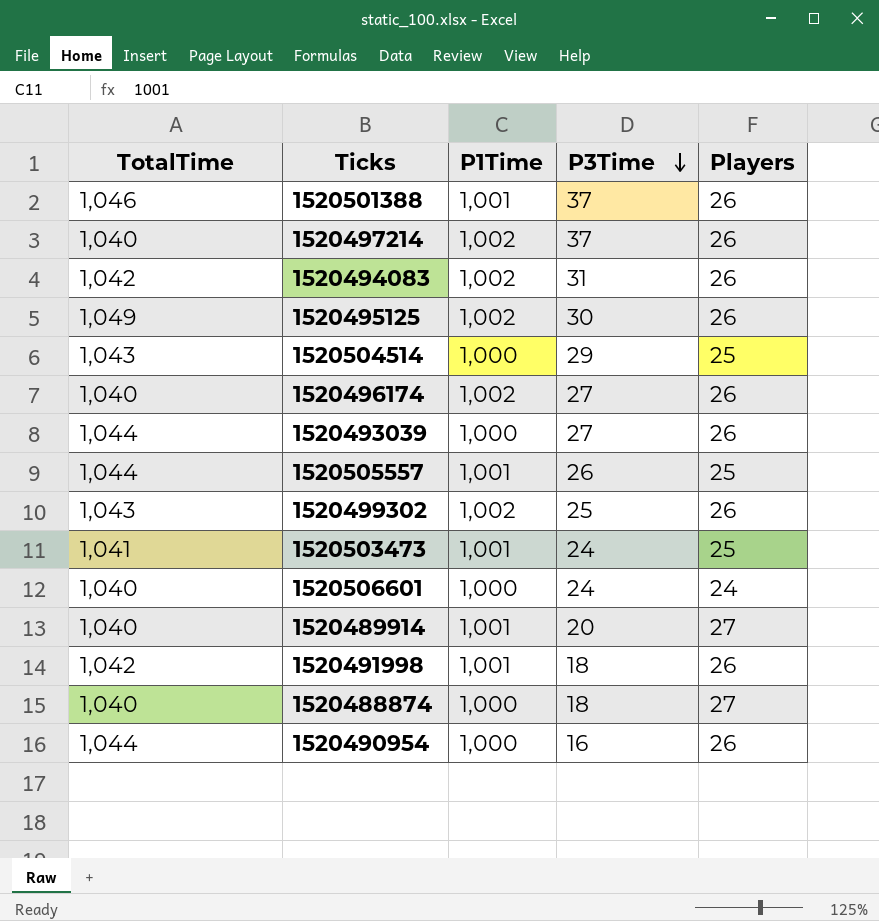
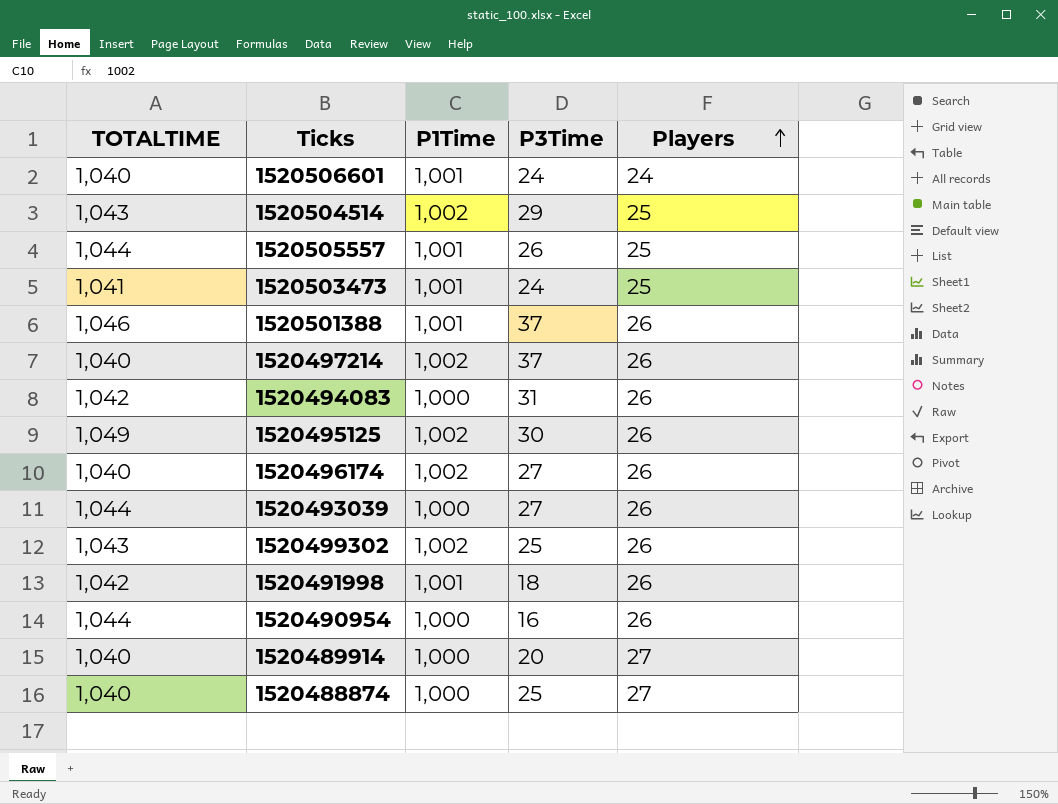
row order: P3Time descending -> Players ascending
column name: TotalTime -> TOTALTIME
1520506601 | P1Time: 1,000 -> 1,001
1520504514 | P1Time: 1,000 -> 1,002
1520494083 | P1Time: 1,002 -> 1,000
1520489914 | P1Time: 1,001 -> 1,000
1520488874 | P3Time: 18 -> 25

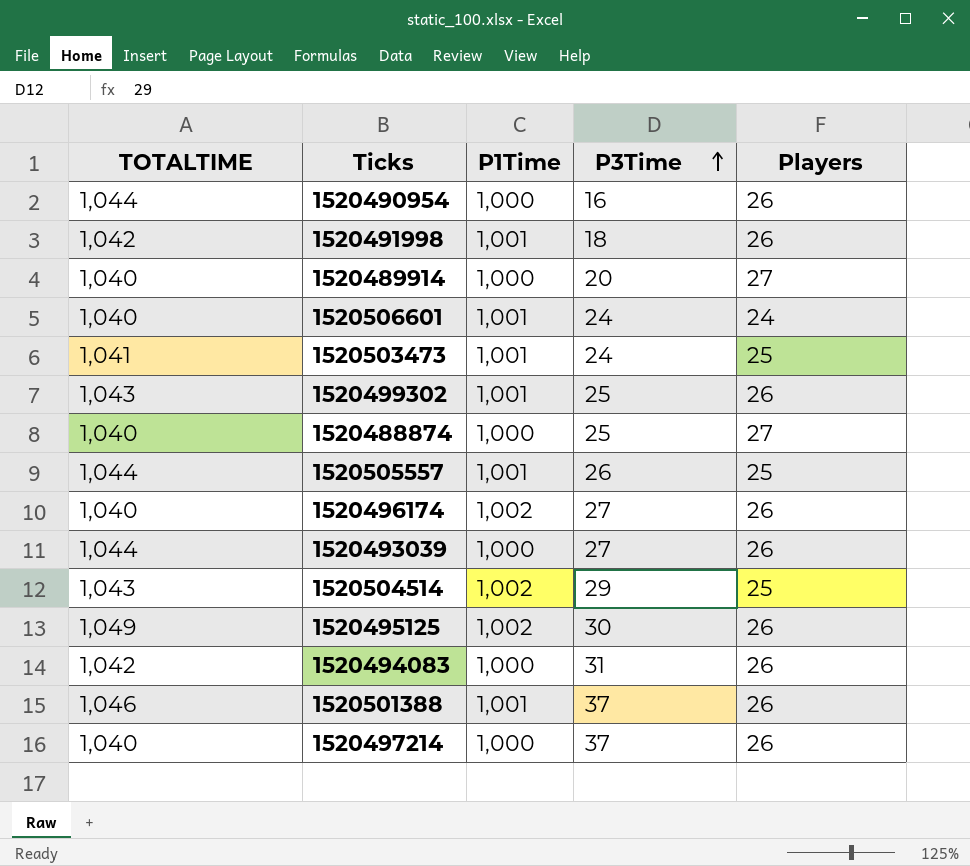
row order: Players ascending -> P3Time ascending
1520499302 | P1Time: 1,002 -> 1,001
1520497214 | P1Time: 1,002 -> 1,000

